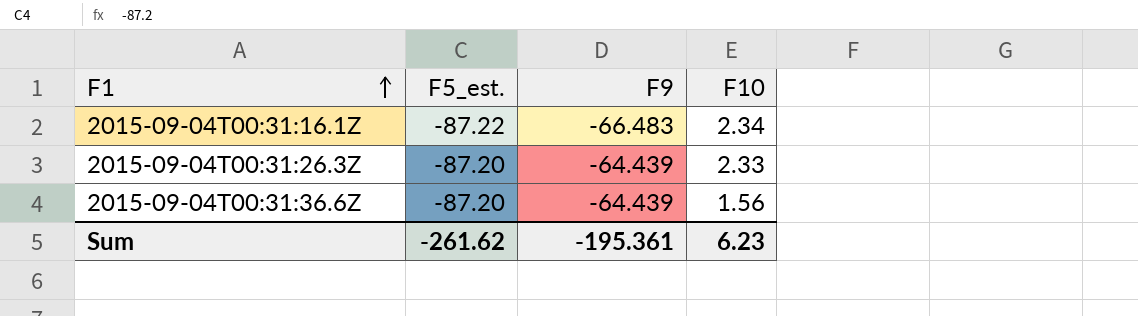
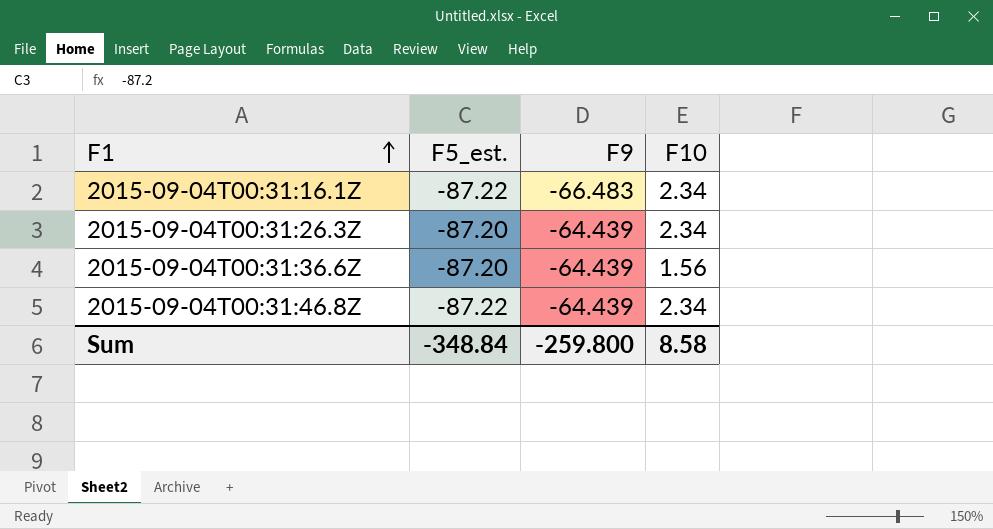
2015-09-04T00:31:26.3Z | F10: 2.33 -> 2.34
row 2015-09-04T00:31:46.8Z: none -> -87.22 | -64.439 | 2.34
Sum | F5_est.: -261.62 -> -348.84
Sum | F9: -195.361 -> -259.800
Sum | F10: 6.23 -> 8.58

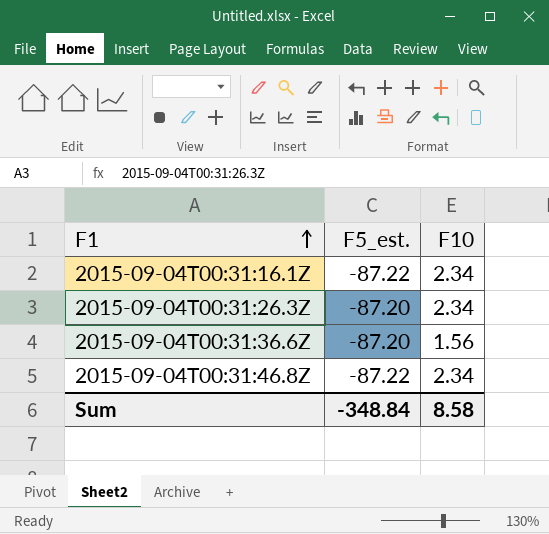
column F9 | position: 3 -> none

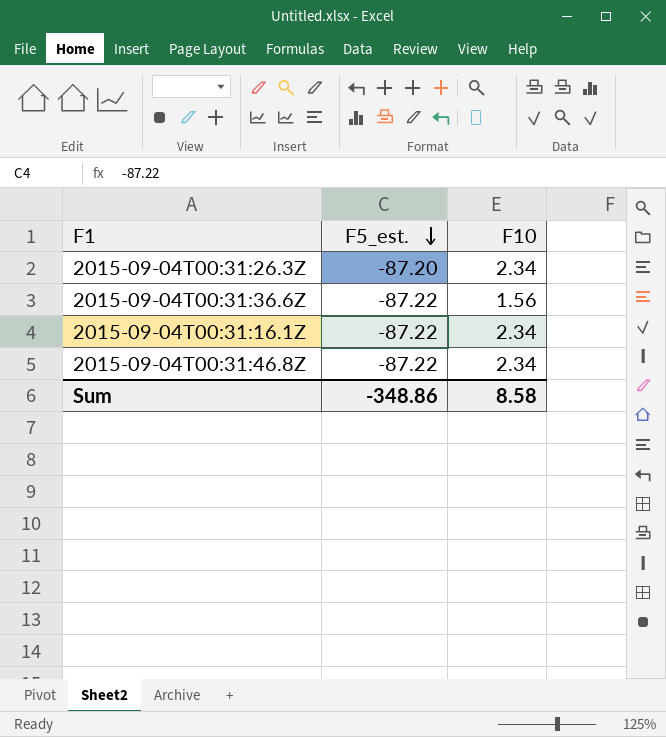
row order: F1 ascending -> F5_est. descending
2015-09-04T00:31:36.6Z | F5_est.: -87.20 -> -87.22
Sum | F5_est.: -348.84 -> -348.86

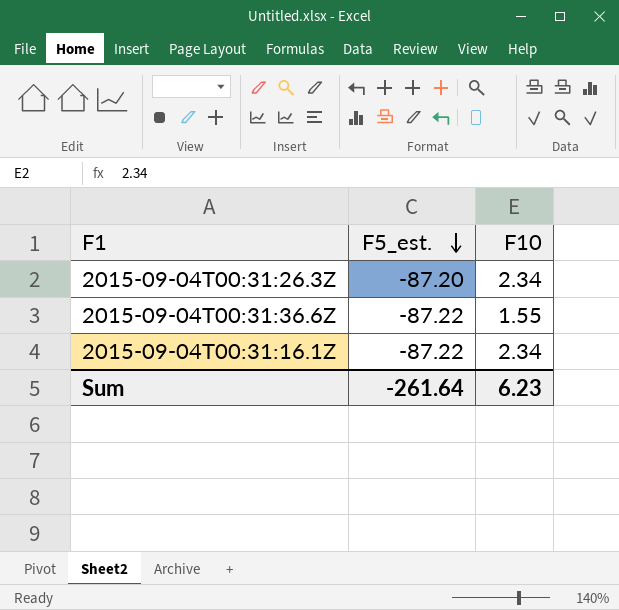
row 2015-09-04T00:31:46.8Z: -87.22 | 2.34 -> none
2015-09-04T00:31:36.6Z | F10: 1.56 -> 1.55
Sum | F5_est.: -348.86 -> -261.64
Sum | F10: 8.58 -> 6.23

